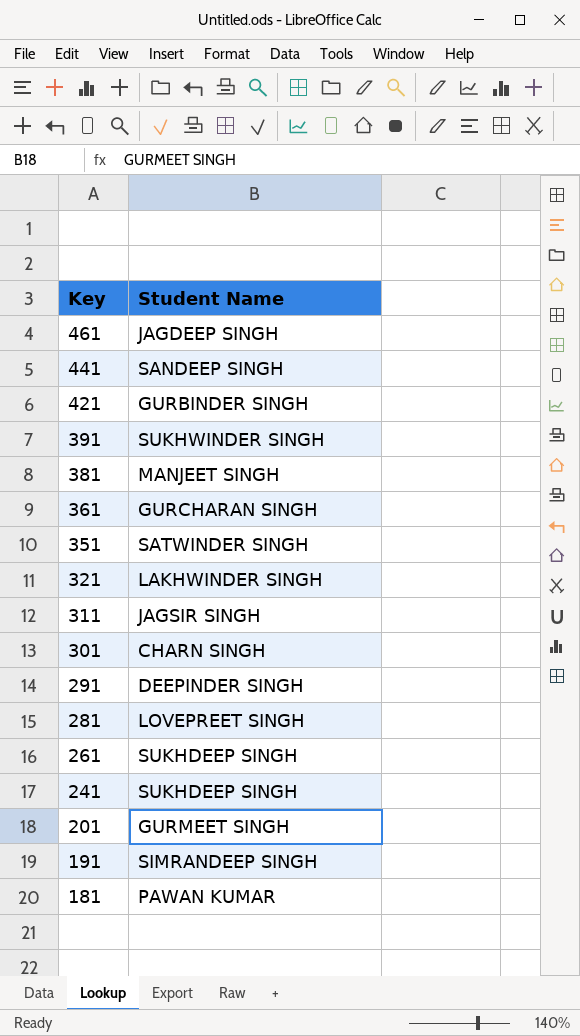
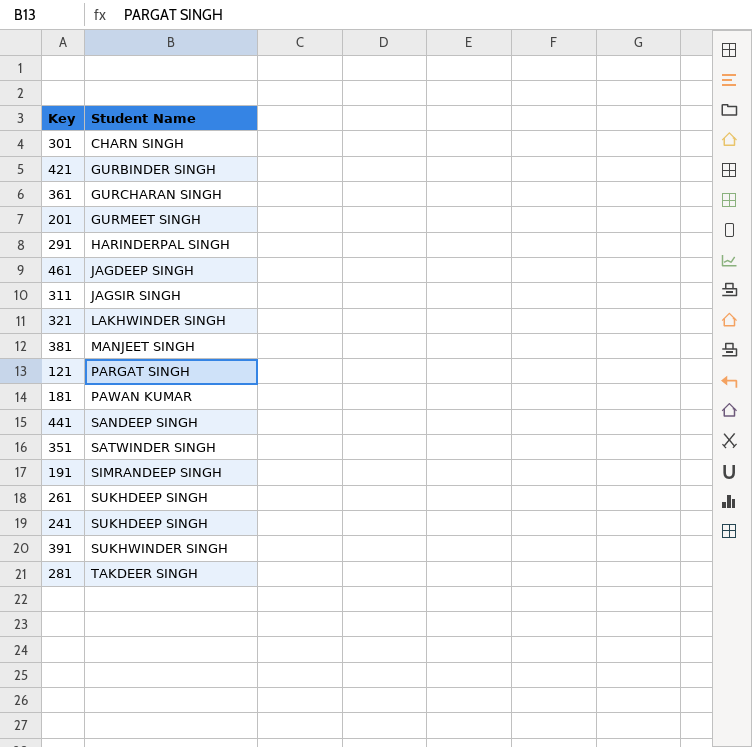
row order: Key descending -> Student Name ascending
291 | Student Name: DEEPINDER SINGH -> HARINDERPAL SINGH
row 121: none -> PARGAT SINGH
281 | Student Name: LOVEPREET SINGH -> TAKDEER SINGH

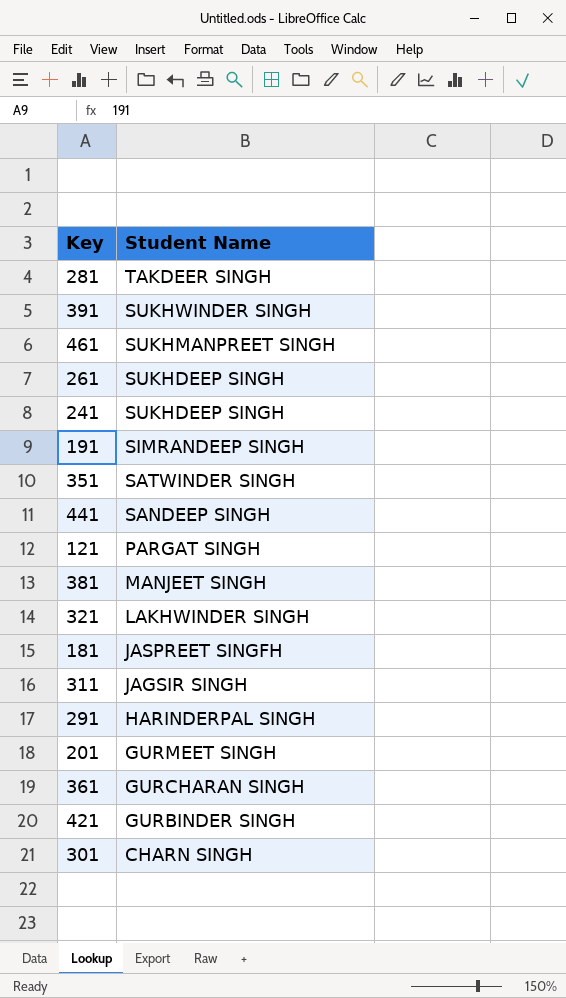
row order: Student Name ascending -> Student Name descending
461 | Student Name: JAGDEEP SINGH -> SUKHMANPREET SINGH
181 | Student Name: PAWAN KUMAR -> JASPREET SINGFH

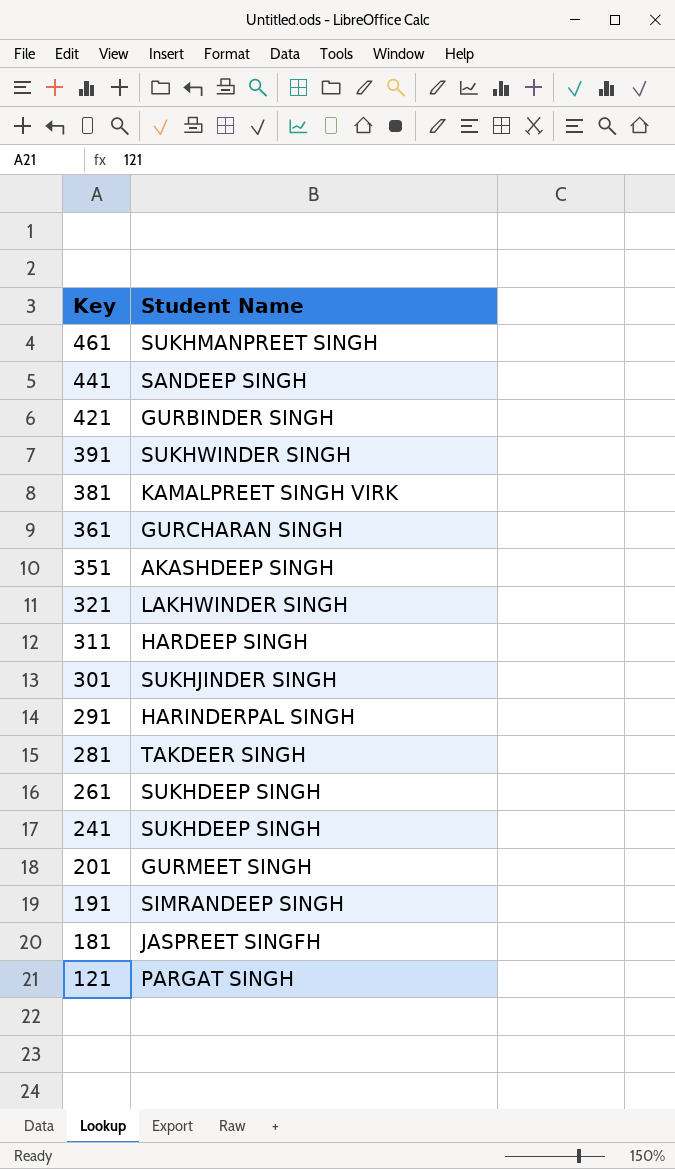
row order: Student Name descending -> Key descending
381 | Student Name: MANJEET SINGH -> KAMALPREET SINGH VIRK
351 | Student Name: SATWINDER SINGH -> AKASHDEEP SINGH
311 | Student Name: JAGSIR SINGH -> HARDEEP SINGH
301 | Student Name: CHARN SINGH -> SUKHJINDER SINGH

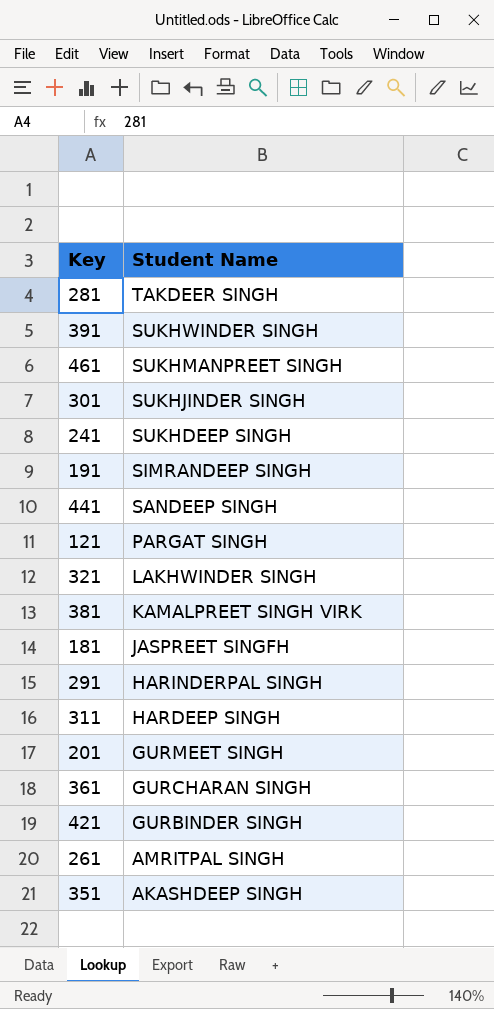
row order: Key descending -> Student Name descending
261 | Student Name: SUKHDEEP SINGH -> AMRITPAL SINGH

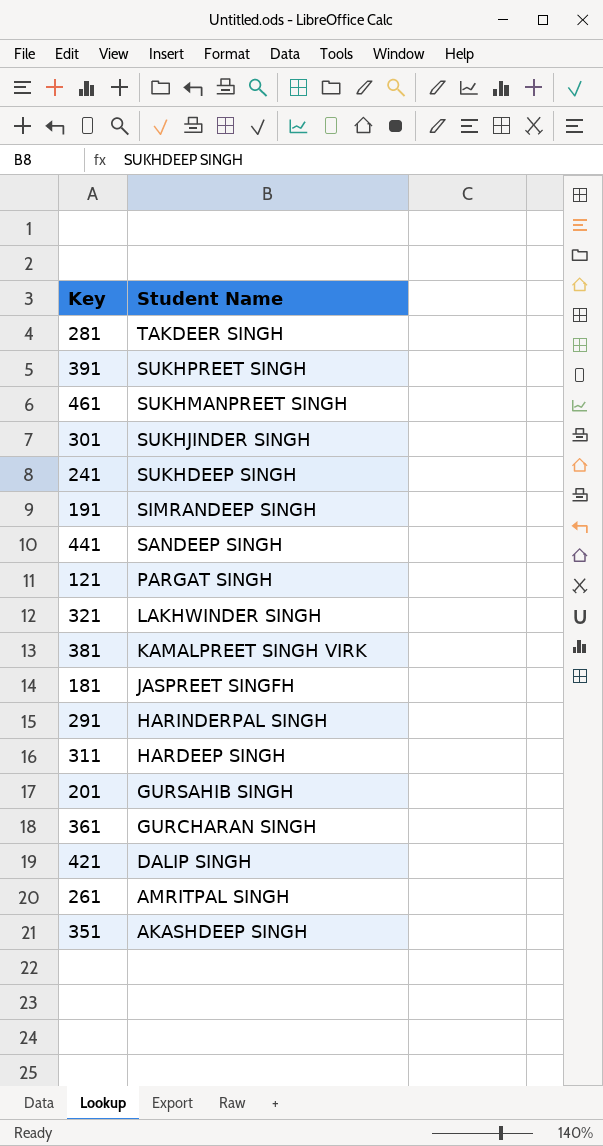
391 | Student Name: SUKHWINDER SINGH -> SUKHPREET SINGH
201 | Student Name: GURMEET SINGH -> GURSAHIB SINGH
421 | Student Name: GURBINDER SINGH -> DALIP SINGH

